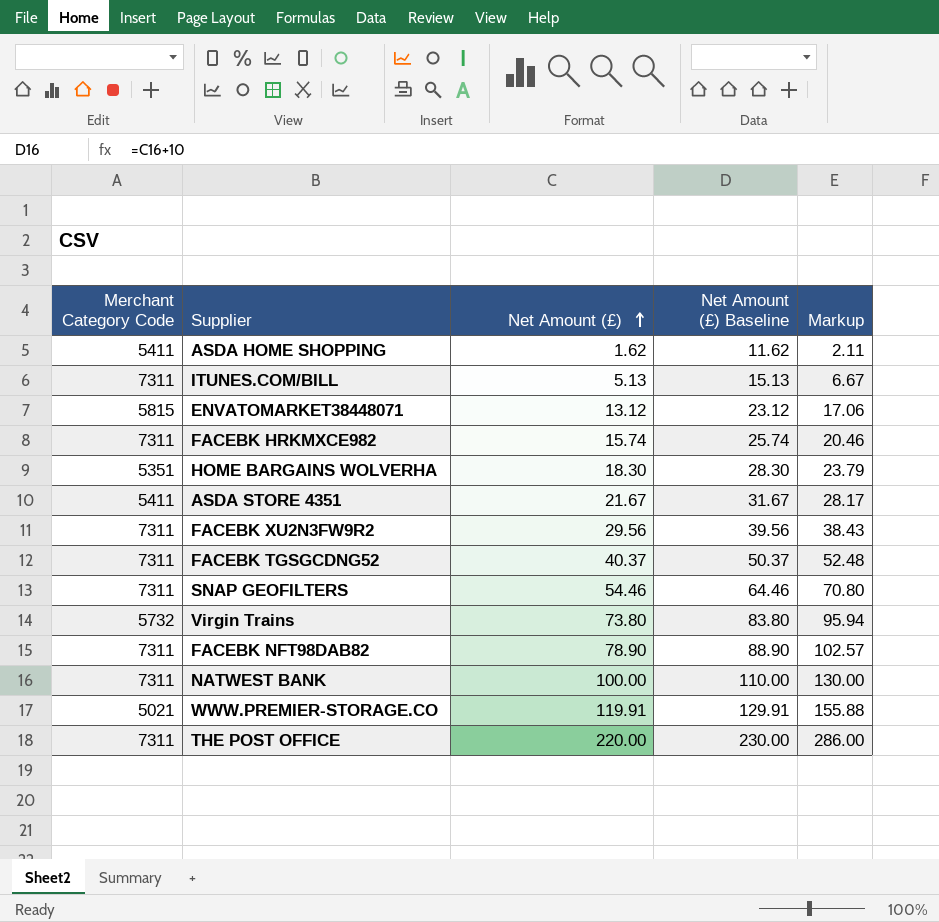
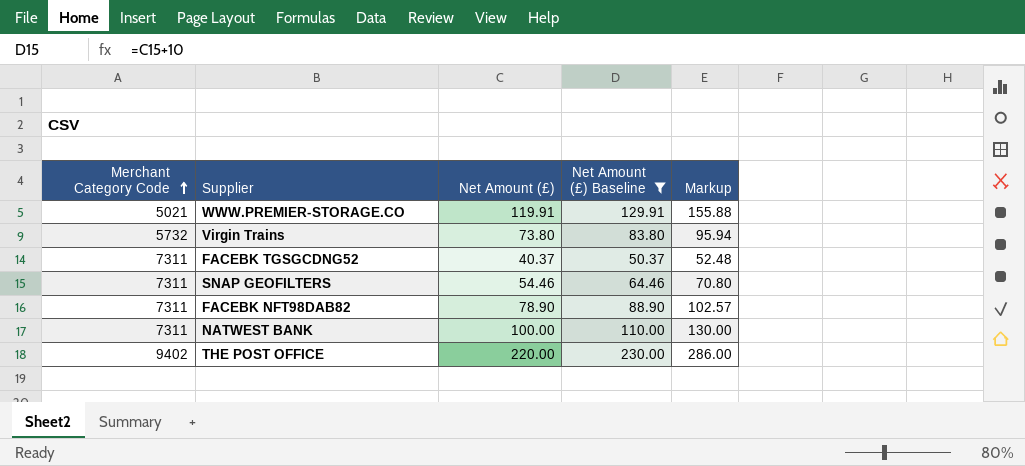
filter: none -> Net Amount (£) Baseline >= 50.37
row order: Net Amount (£) ascending -> Merchant Category Code ascending
THE POST OFFICE | Merchant Category Code: 7311 -> 9402

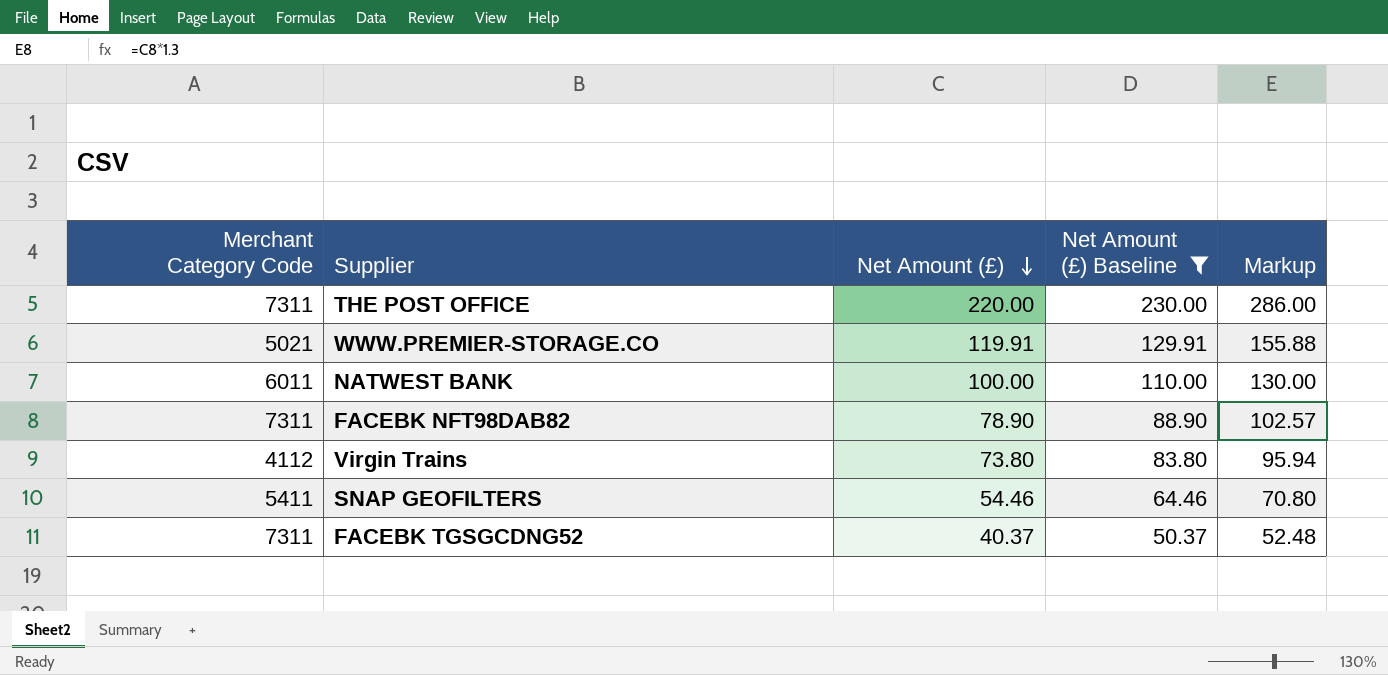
row order: Merchant Category Code ascending -> Net Amount (£) descending
THE POST OFFICE | Merchant Category Code: 9402 -> 7311
NATWEST BANK | Merchant Category Code: 7311 -> 6011
Virgin Trains | Merchant Category Code: 5732 -> 4112
SNAP GEOFILTERS | Merchant Category Code: 7311 -> 5411

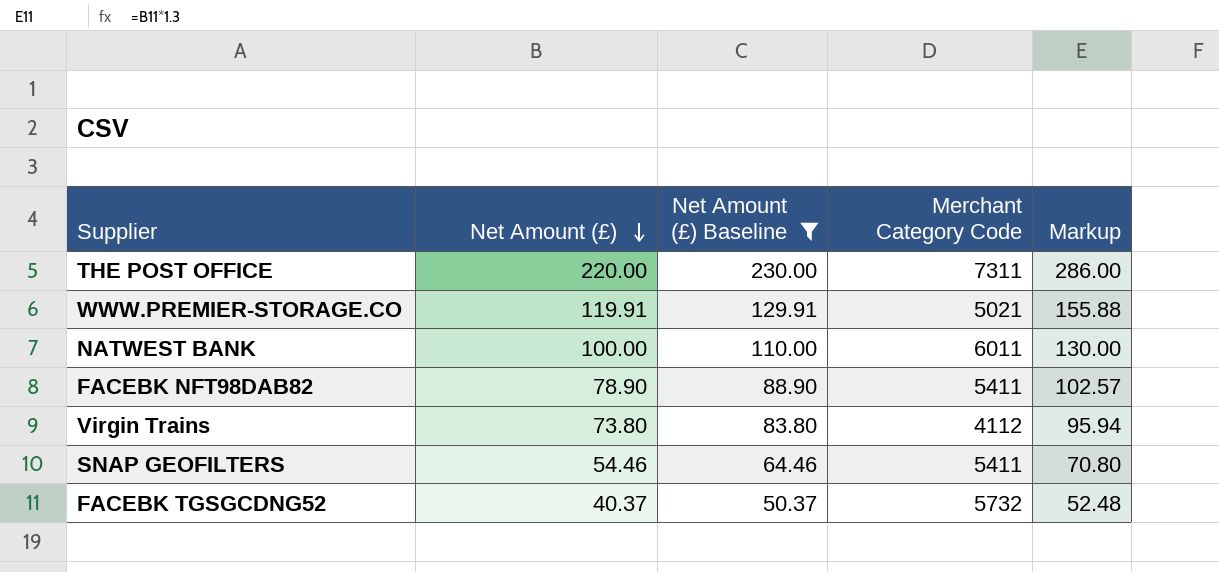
column Merchant Category Code | position: 1 -> 4
FACEBK NFT98DAB82 | Merchant Category Code: 7311 -> 5411
FACEBK TGSGCDNG52 | Merchant Category Code: 7311 -> 5732

